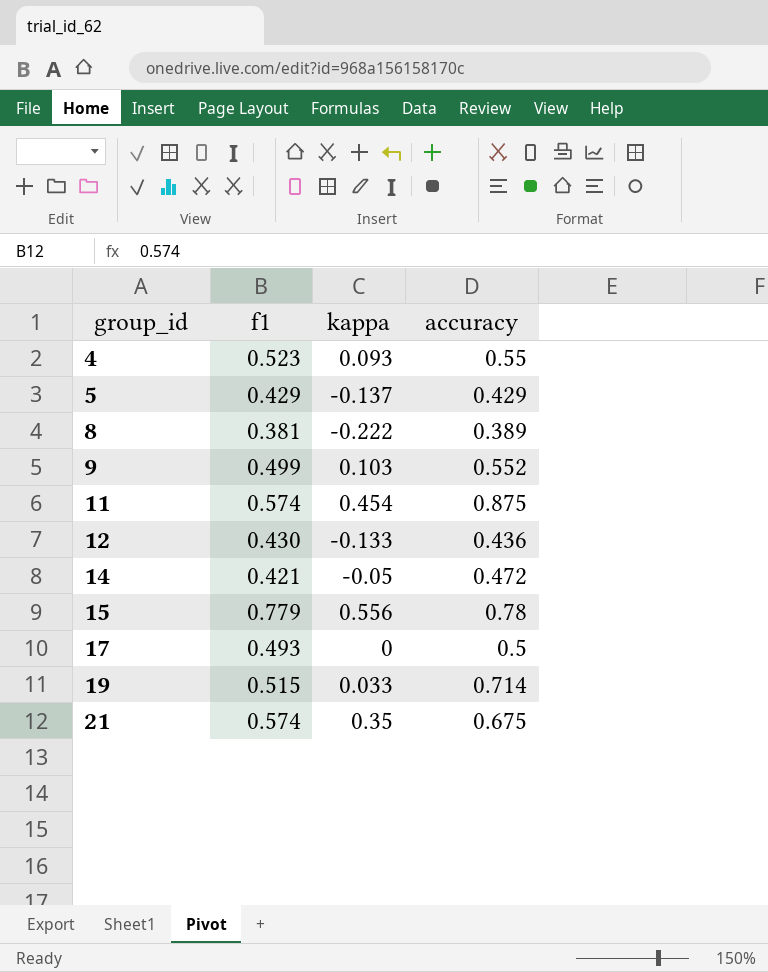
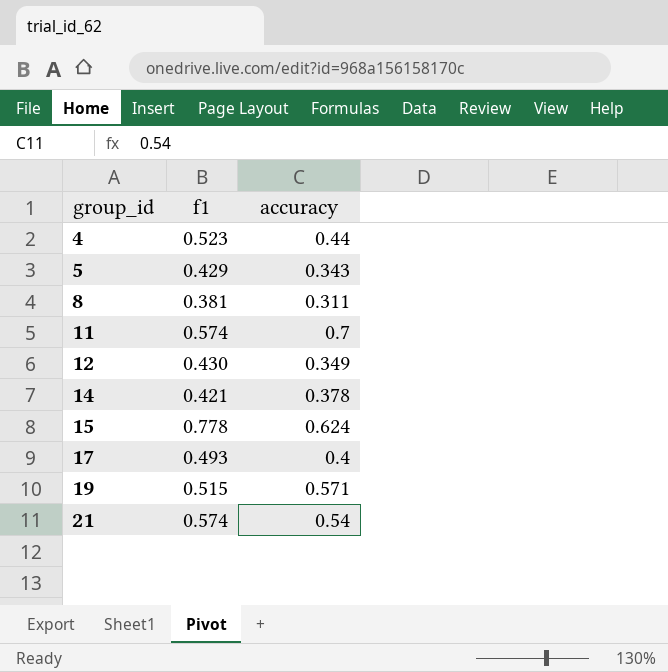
column kappa | position: 3 -> none
row 9: 0.499 | 0.103 | 0.552 -> none
4 | accuracy: 0.55 -> 0.44
5 | accuracy: 0.429 -> 0.343
8 | accuracy: 0.389 -> 0.311
11 | accuracy: 0.875 -> 0.7
12 | accuracy: 0.436 -> 0.349
14 | accuracy: 0.472 -> 0.378
15 | f1: 0.779 -> 0.778
15 | accuracy: 0.78 -> 0.624
17 | accuracy: 0.5 -> 0.4
19 | accuracy: 0.714 -> 0.571
21 | accuracy: 0.675 -> 0.54

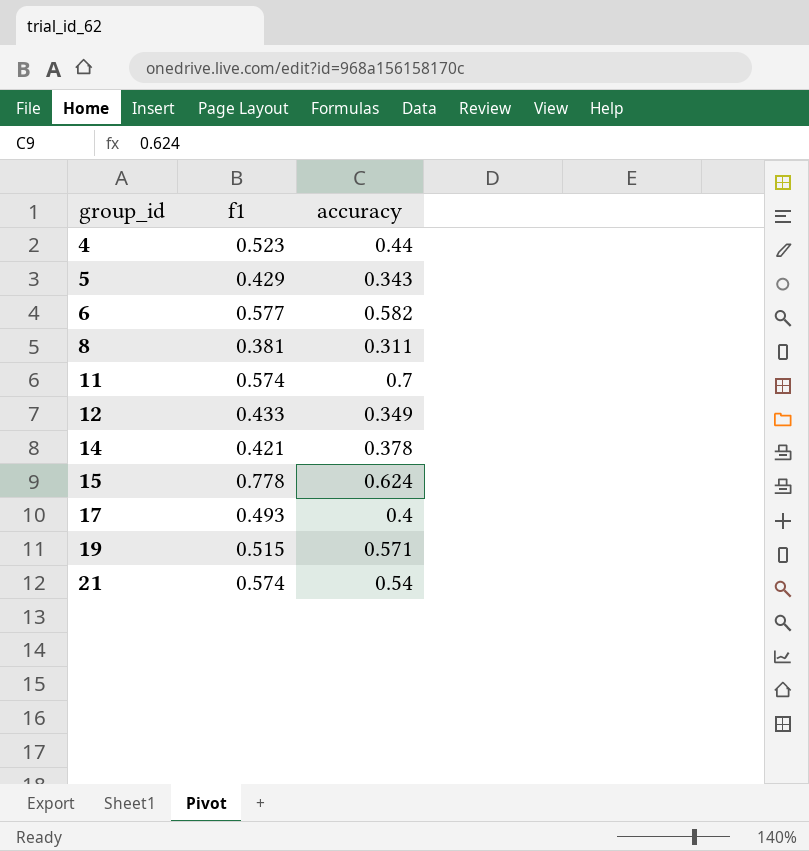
row 6: none -> 0.577 | 0.582
12 | f1: 0.430 -> 0.433

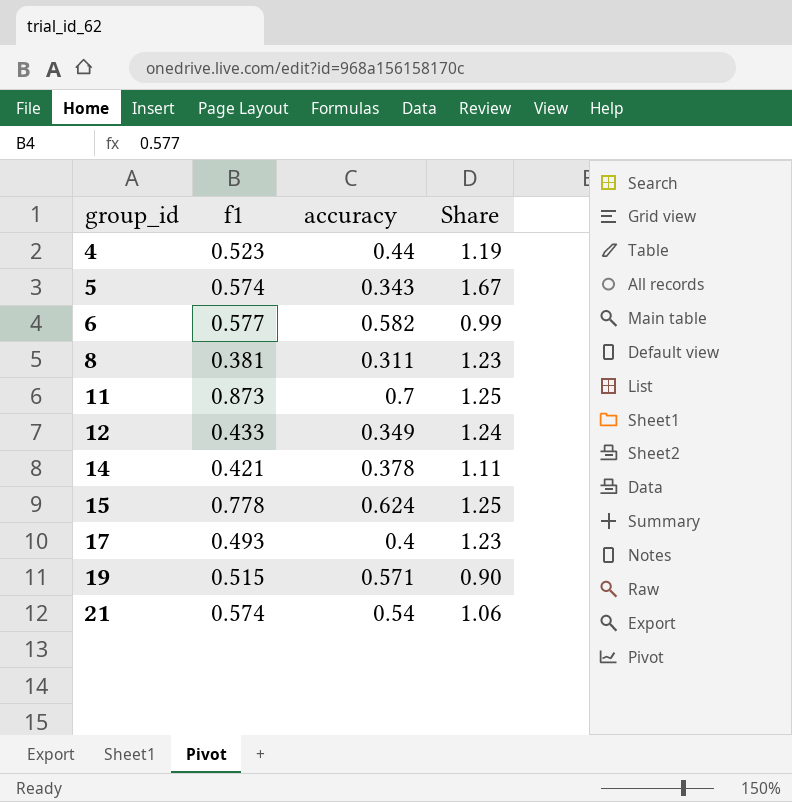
column Share | formula: none -> [f1] / [accuracy]
5 | f1: 0.429 -> 0.574
11 | f1: 0.574 -> 0.873

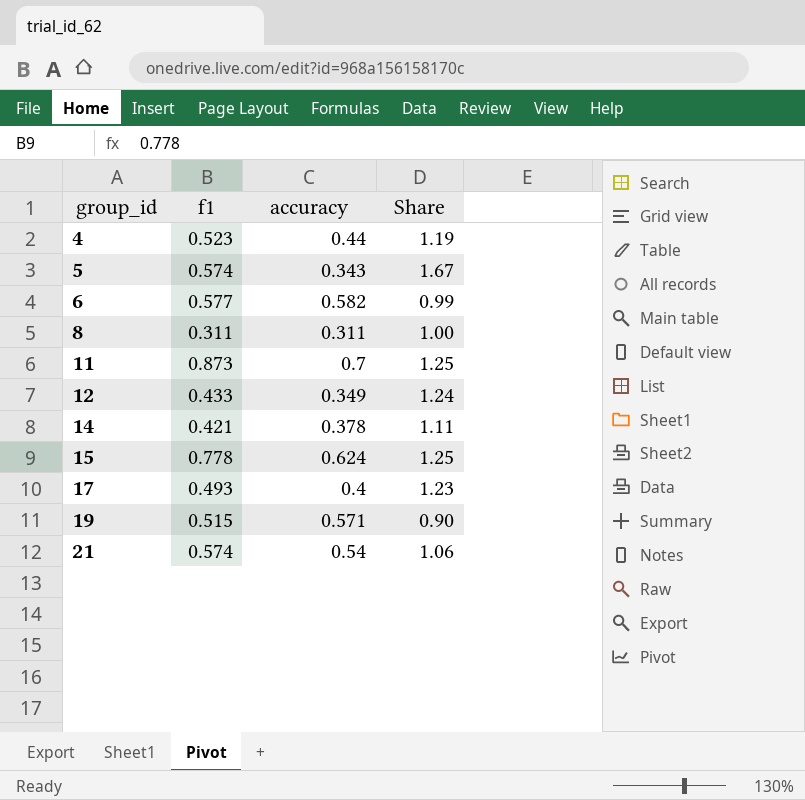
8 | f1: 0.381 -> 0.311
8 | Share: 1.23 -> 1.00

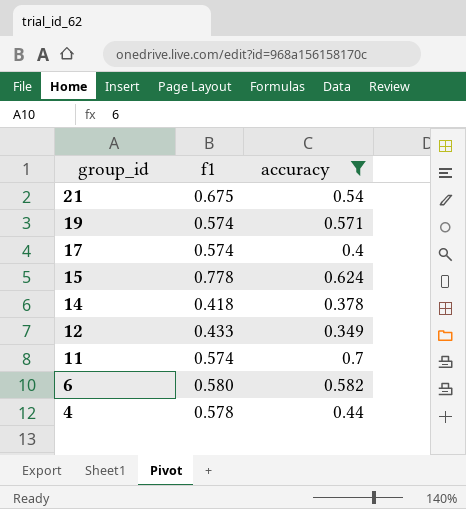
filter: none -> accuracy >= 0.349
row order: group_id ascending -> group_id descending
column Share | formula: [f1] / [accuracy] -> none
21 | f1: 0.574 -> 0.675
19 | f1: 0.515 -> 0.574
17 | f1: 0.493 -> 0.574
14 | f1: 0.421 -> 0.418
11 | f1: 0.873 -> 0.574
6 | f1: 0.577 -> 0.580
4 | f1: 0.523 -> 0.578

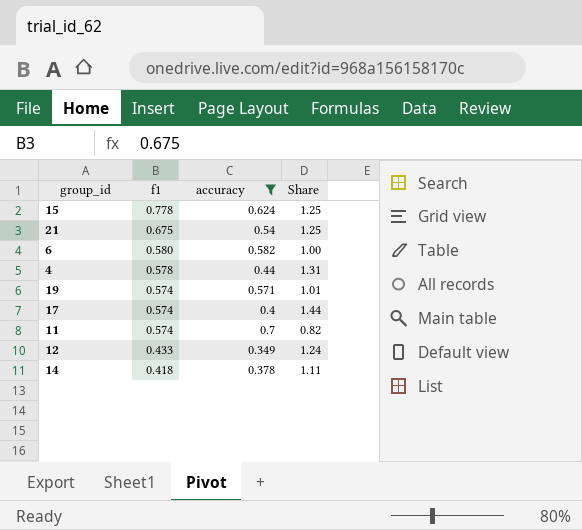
row order: group_id descending -> f1 descending
column Share | formula: none -> [f1] / [accuracy]

